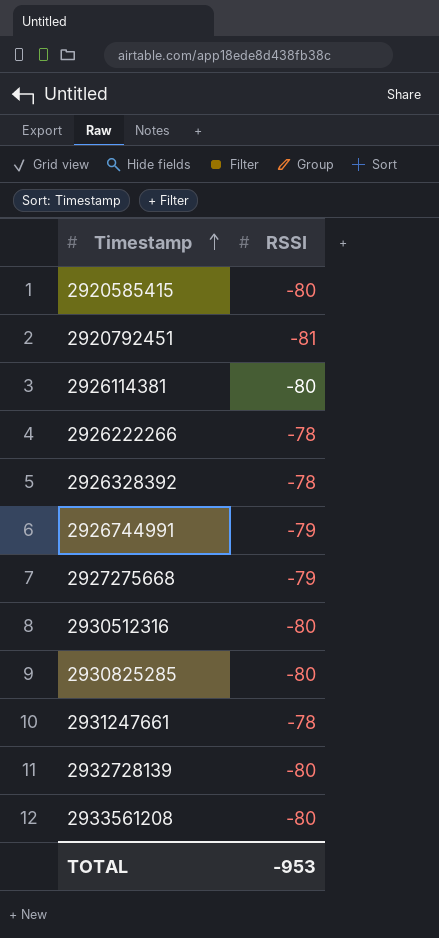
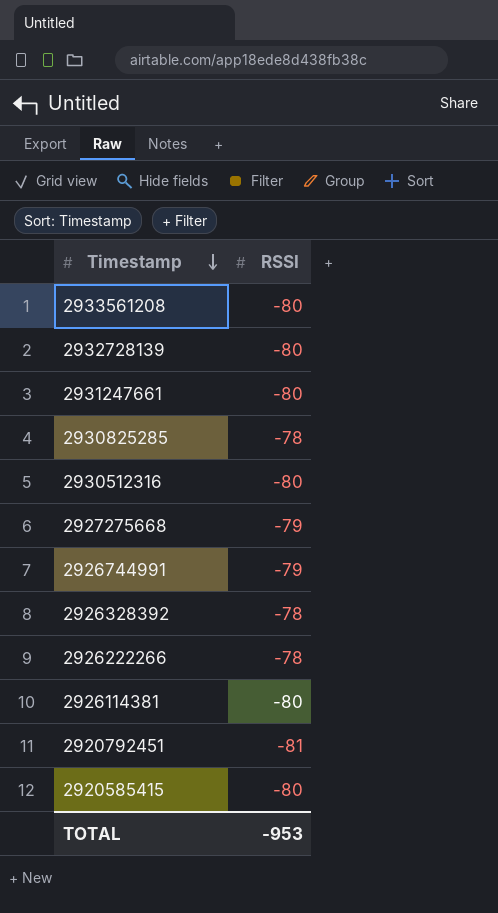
row order: Timestamp ascending -> Timestamp descending
2931247661 | RSSI: -78 -> -80
2930825285 | RSSI: -80 -> -78

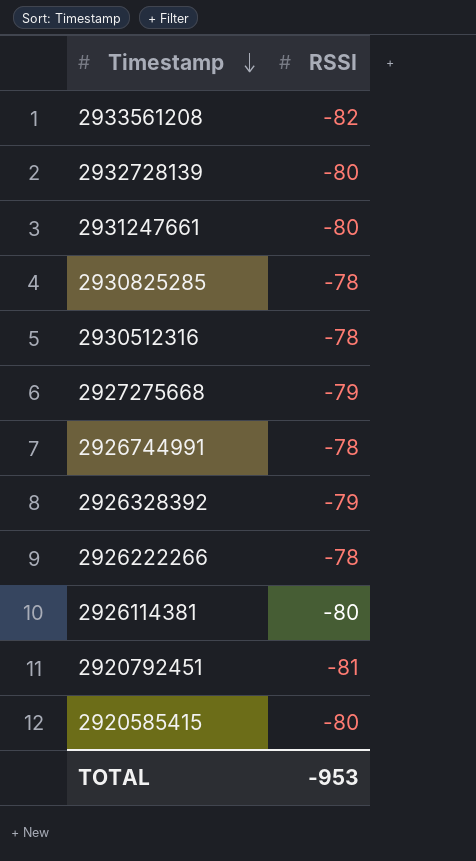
2933561208 | RSSI: -80 -> -82
2930512316 | RSSI: -80 -> -78
2926744991 | RSSI: -79 -> -78
2926328392 | RSSI: -78 -> -79

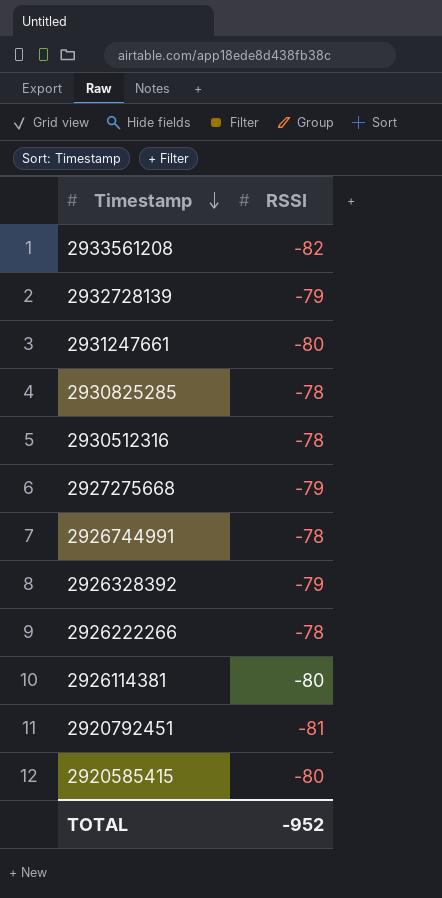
2932728139 | RSSI: -80 -> -79
TOTAL | RSSI: -953 -> -952

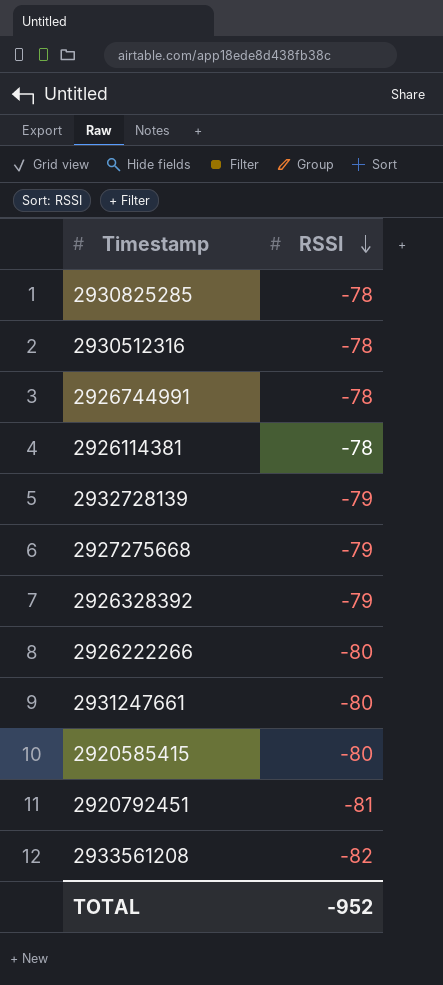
row order: Timestamp descending -> RSSI descending
2926114381 | RSSI: -80 -> -78
2926222266 | RSSI: -78 -> -80

